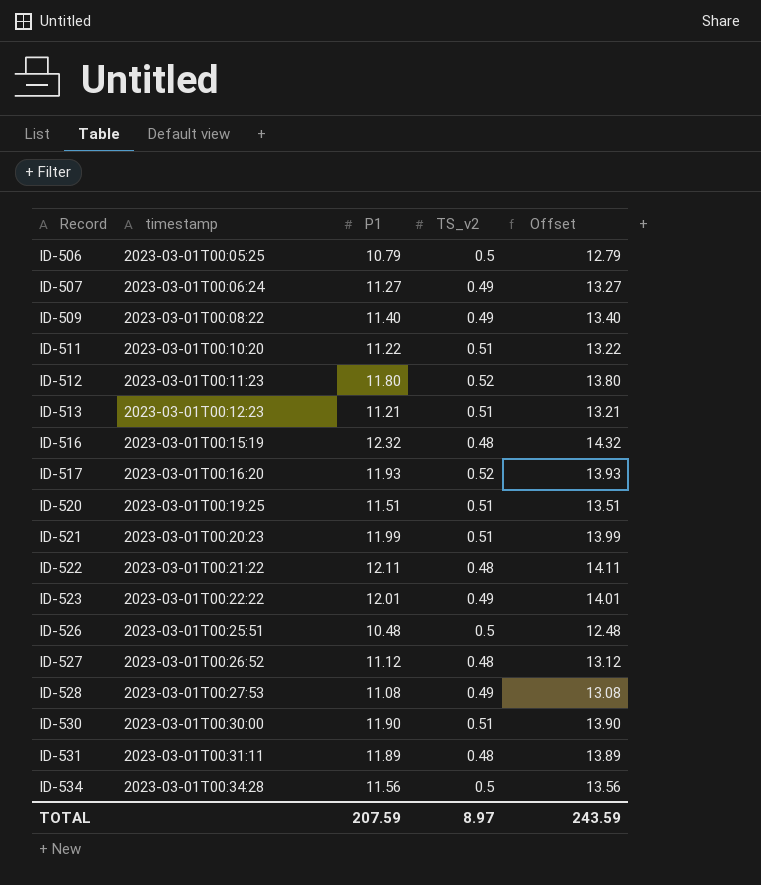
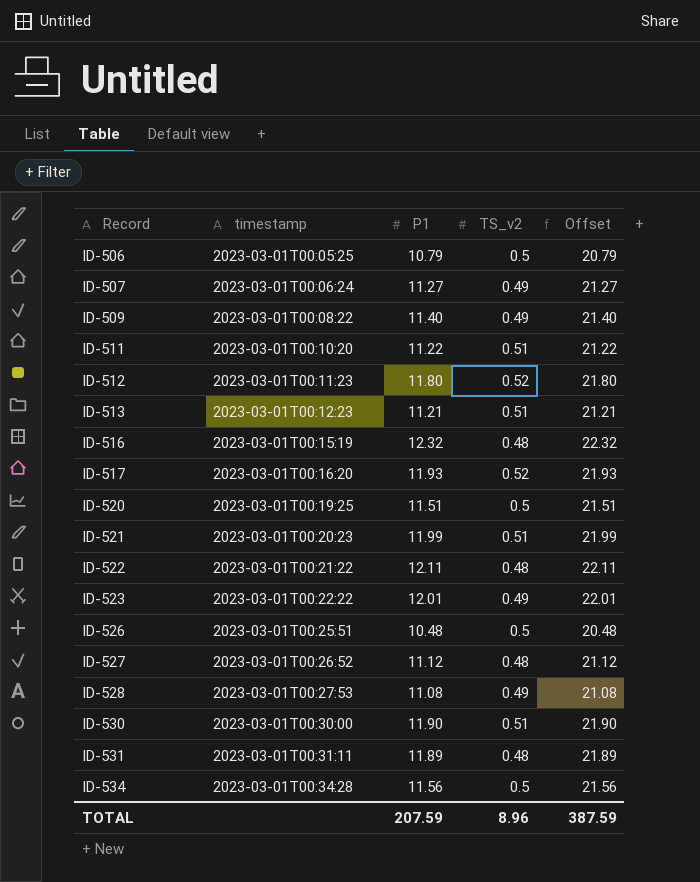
column Offset | formula: [P1] + 2 -> [P1] + 10
ID-520 | TS_v2: 0.51 -> 0.5
TOTAL | TS_v2: 8.97 -> 8.96
TOTAL | Offset: 243.59 -> 387.59

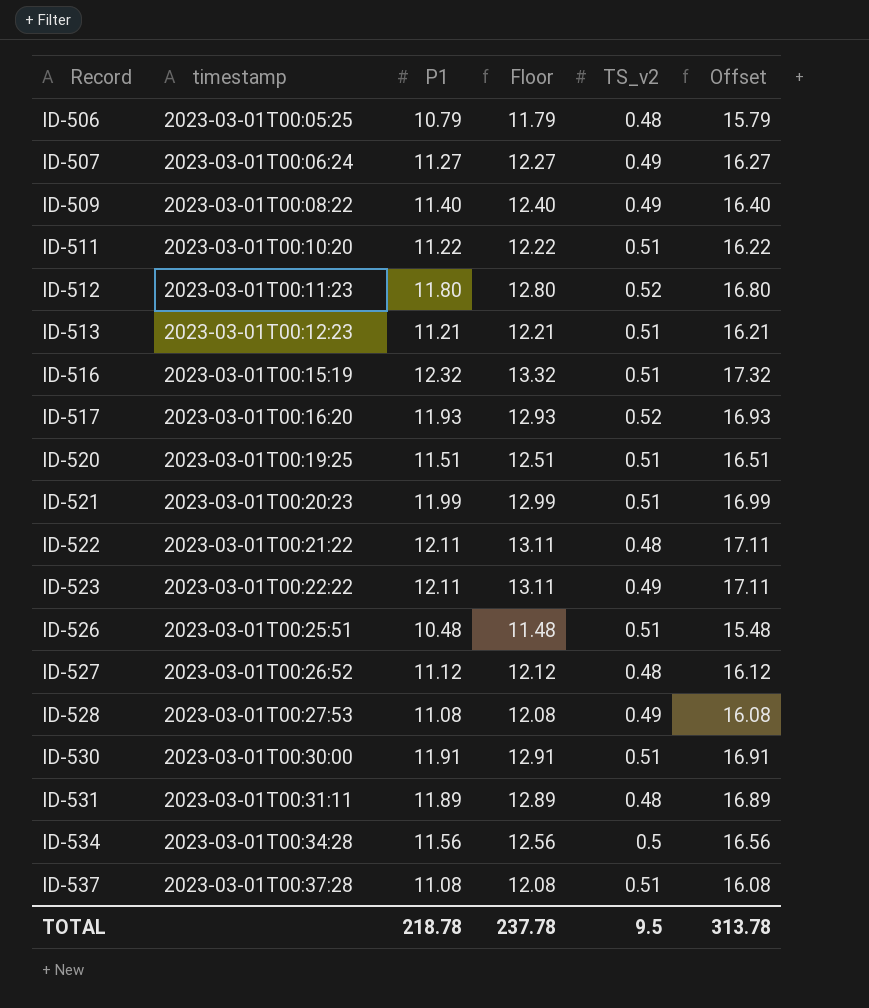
column Floor | formula: none -> [P1] + 1
column Offset | formula: [P1] + 10 -> [P1] + 5
ID-506 | TS_v2: 0.5 -> 0.48
ID-516 | TS_v2: 0.48 -> 0.51
ID-520 | TS_v2: 0.5 -> 0.51
ID-523 | P1: 12.01 -> 12.11
ID-526 | TS_v2: 0.5 -> 0.51
ID-530 | P1: 11.90 -> 11.91
row ID-537: none -> 2023-03-01T00:37:28 | 11.08 | 12.08 | 0.51 | 16.08
TOTAL | P1: 207.59 -> 218.78
TOTAL | TS_v2: 8.96 -> 9.5
TOTAL | Offset: 387.59 -> 313.78

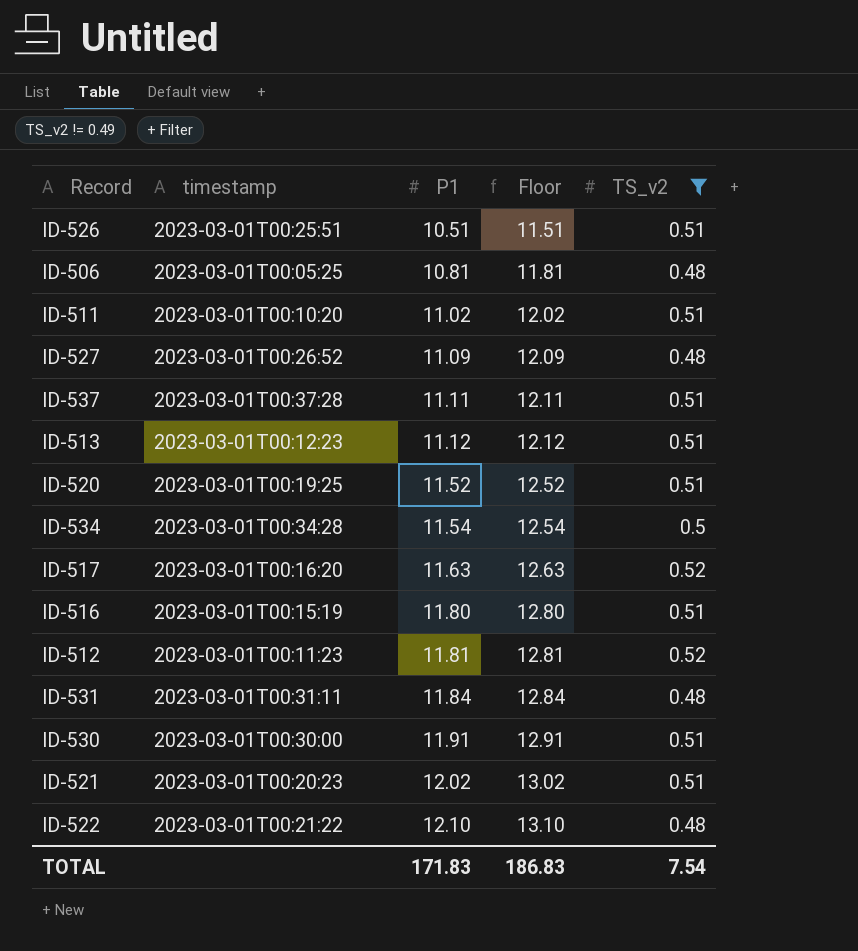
filter: none -> TS_v2 != 0.49
row order: Record ascending -> P1 ascending
column Offset | formula: [P1] + 5 -> none
ID-526 | P1: 10.48 -> 10.51
ID-526 | Floor: 11.48 -> 11.51
ID-506 | P1: 10.79 -> 10.81
ID-506 | Floor: 11.79 -> 11.81
ID-511 | P1: 11.22 -> 11.02
ID-511 | Floor: 12.22 -> 12.02
ID-527 | P1: 11.12 -> 11.09
ID-527 | Floor: 12.12 -> 12.09
ID-537 | P1: 11.08 -> 11.11
ID-537 | Floor: 12.08 -> 12.11
ID-513 | P1: 11.21 -> 11.12
ID-513 | Floor: 12.21 -> 12.12
ID-520 | P1: 11.51 -> 11.52
ID-520 | Floor: 12.51 -> 12.52
ID-534 | P1: 11.56 -> 11.54
ID-534 | Floor: 12.56 -> 12.54
ID-517 | P1: 11.93 -> 11.63
ID-517 | Floor: 12.93 -> 12.63
ID-516 | P1: 12.32 -> 11.80
ID-516 | Floor: 13.32 -> 12.80
ID-512 | P1: 11.80 -> 11.81
ID-512 | Floor: 12.80 -> 12.81
ID-531 | P1: 11.89 -> 11.84
ID-531 | Floor: 12.89 -> 12.84
ID-521 | P1: 11.99 -> 12.02
ID-521 | Floor: 12.99 -> 13.02
ID-522 | P1: 12.11 -> 12.10
ID-522 | Floor: 13.11 -> 13.10
TOTAL | P1: 218.78 -> 171.83
TOTAL | Floor: 237.78 -> 186.83
TOTAL | TS_v2: 9.5 -> 7.54

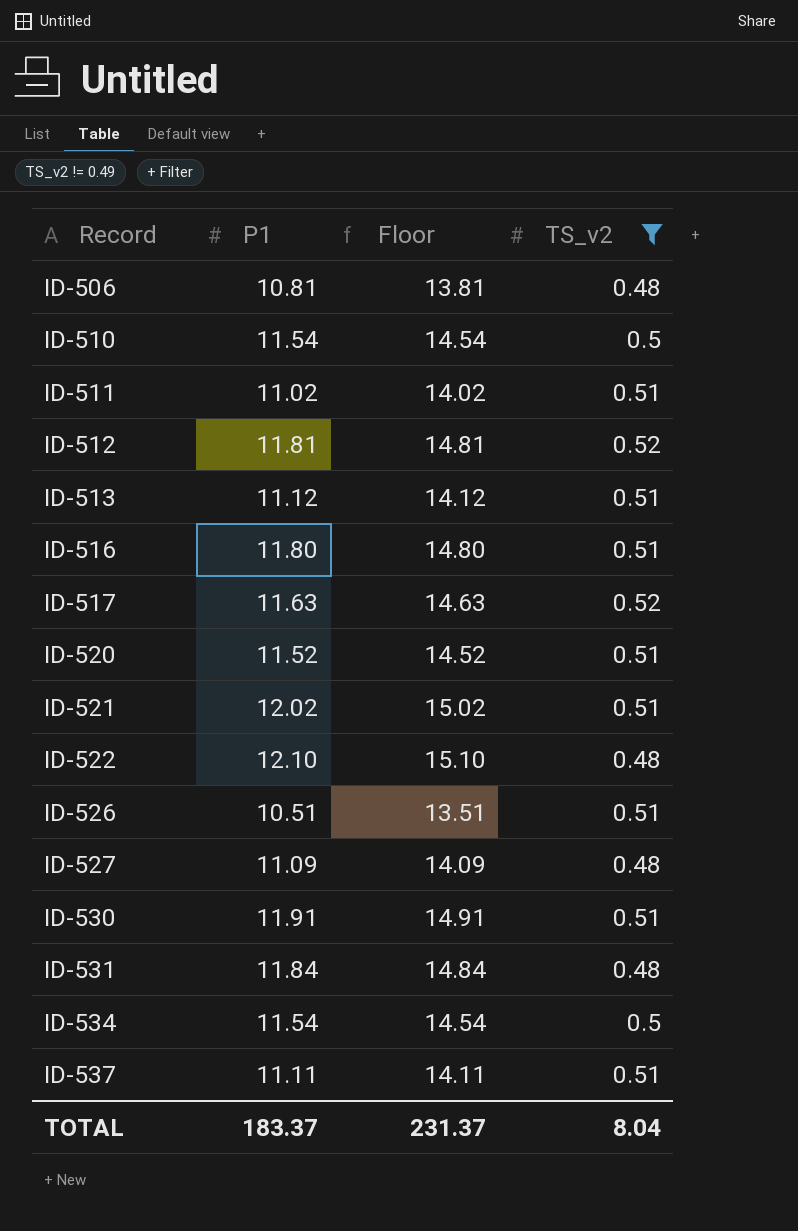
row order: P1 ascending -> Record ascending
column timestamp | position: 2 -> none
column Floor | formula: [P1] + 1 -> [P1] + 3
row ID-510: none -> 11.54 | 14.54 | 0.5
TOTAL | P1: 171.83 -> 183.37
TOTAL | Floor: 186.83 -> 231.37
TOTAL | TS_v2: 7.54 -> 8.04

